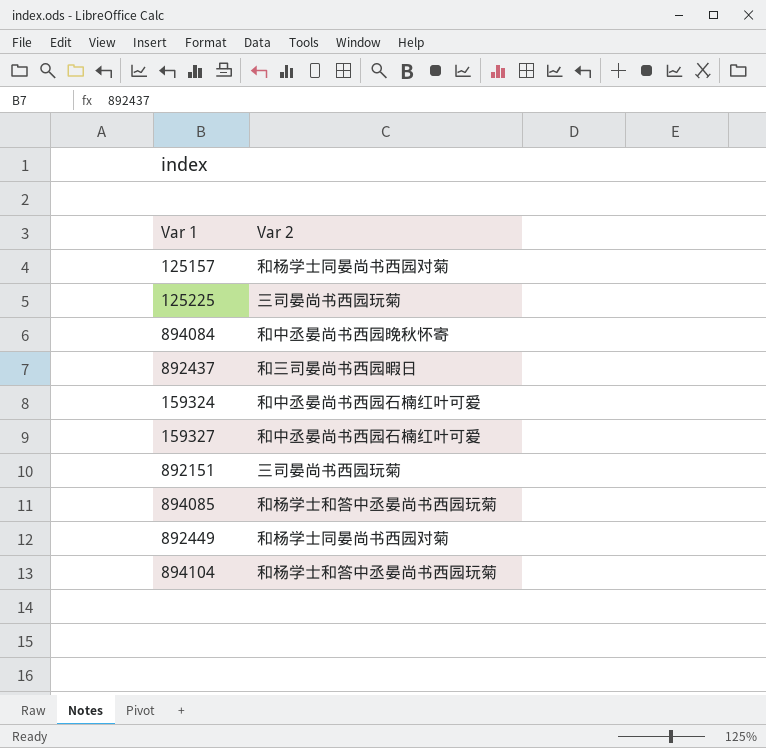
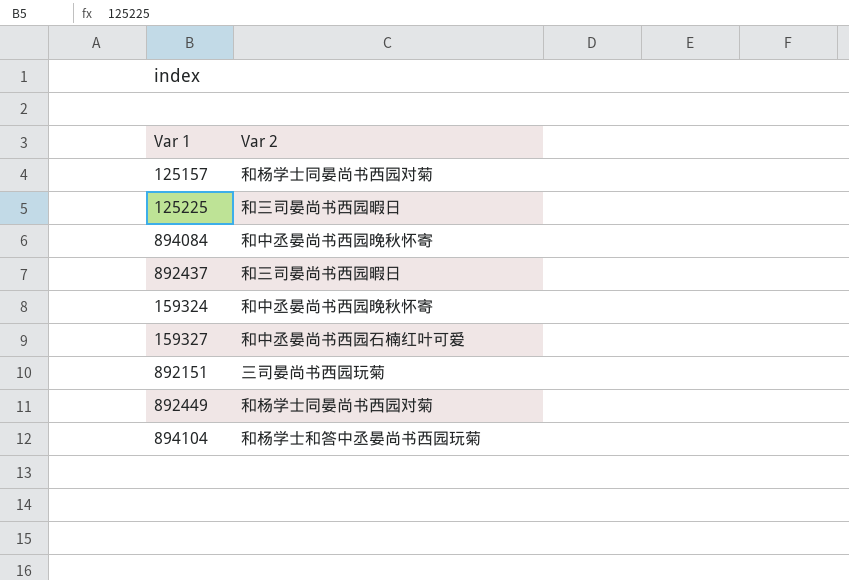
row 894085: 和杨学士和答中丞晏尚书西园玩菊 -> none
125225 | Var 2: 三司晏尚书西园玩菊 -> 和三司晏尚书西园暇日
159324 | Var 2: 和中丞晏尚书西园石楠红叶可爱 -> 和中丞晏尚书西园晚秋怀寄

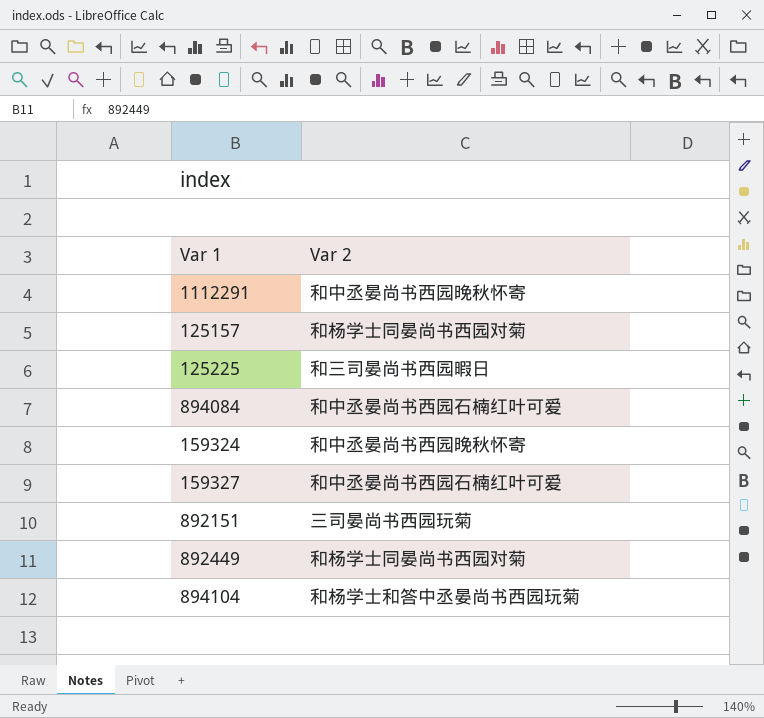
row 892437: 和三司晏尚书西园暇日 -> none
row 1112291: none -> 和中丞晏尚书西园晚秋怀寄
894084 | Var 2: 和中丞晏尚书西园晚秋怀寄 -> 和中丞晏尚书西园石楠红叶可爱

